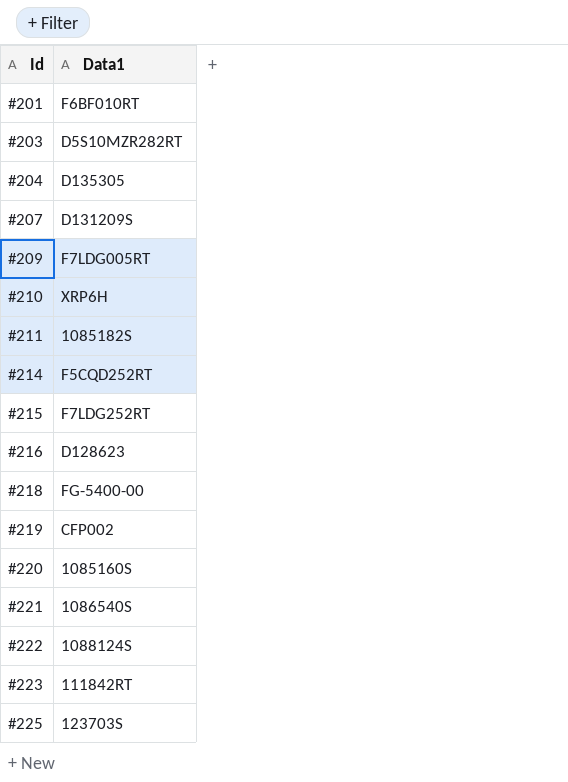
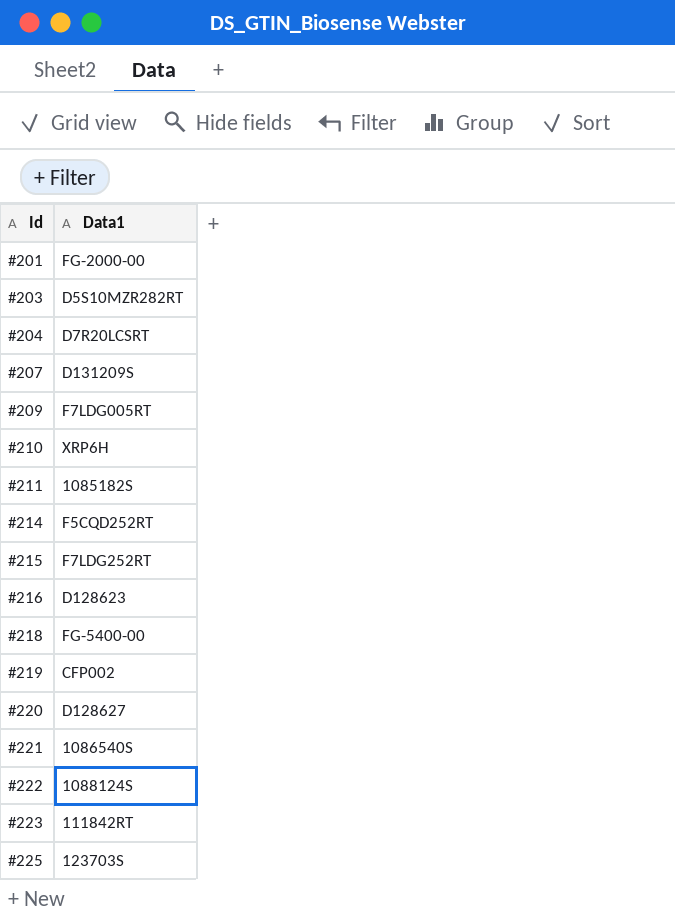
#201 | Data1: F6BF010RT -> FG-2000-00
#204 | Data1: D135305 -> D7R20LCSRT
#220 | Data1: 1085160S -> D128627

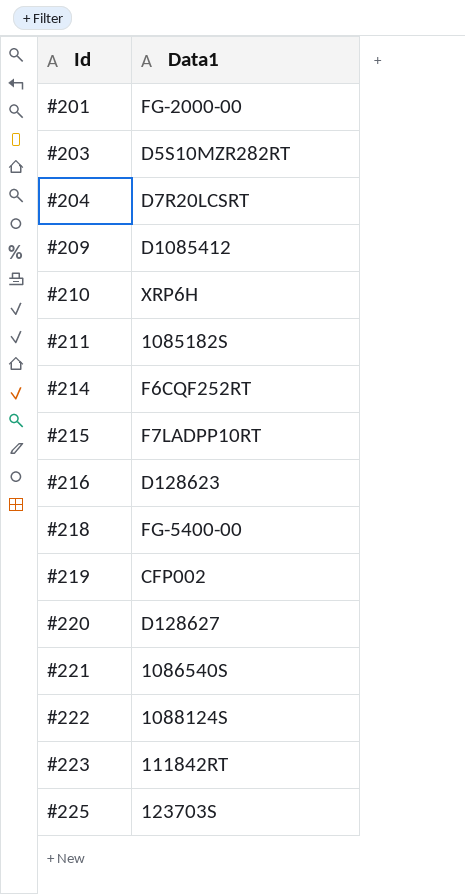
row #207: D131209S -> none
#209 | Data1: F7LDG005RT -> D1085412
#214 | Data1: F5CQD252RT -> F6CQF252RT
#215 | Data1: F7LDG252RT -> F7LADPP10RT

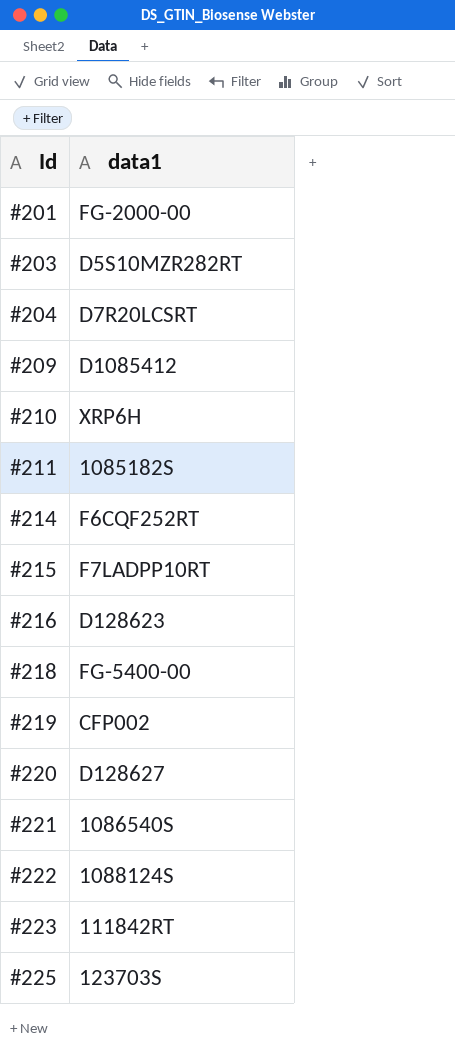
column name: Data1 -> data1

